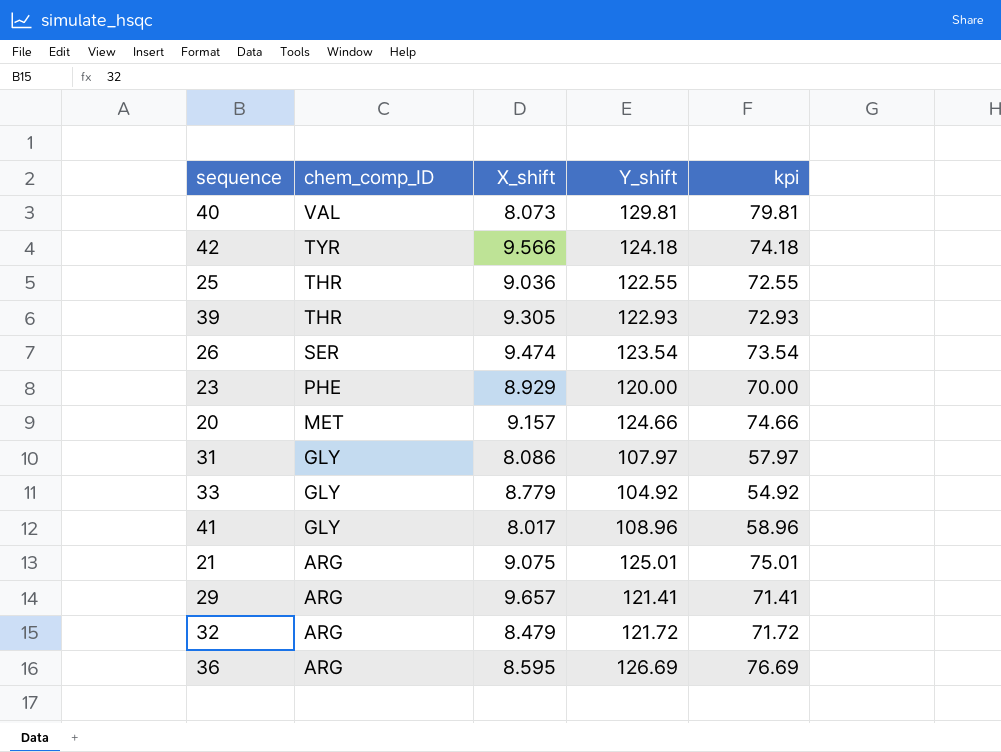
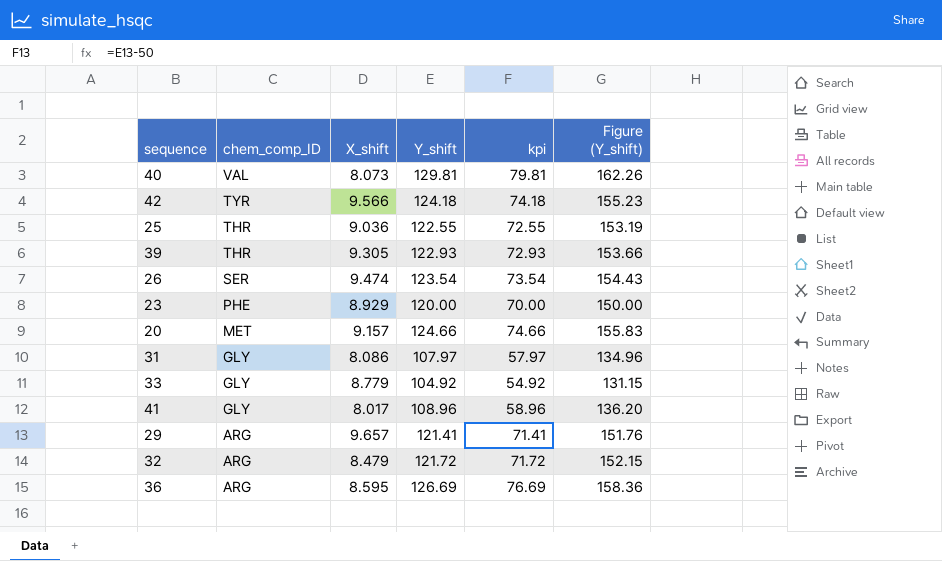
column Figure (Y_shift) | formula: none -> [Y_shift] * 1.25
row 21: ARG | 9.075 | 125.01 | 75.01 -> none

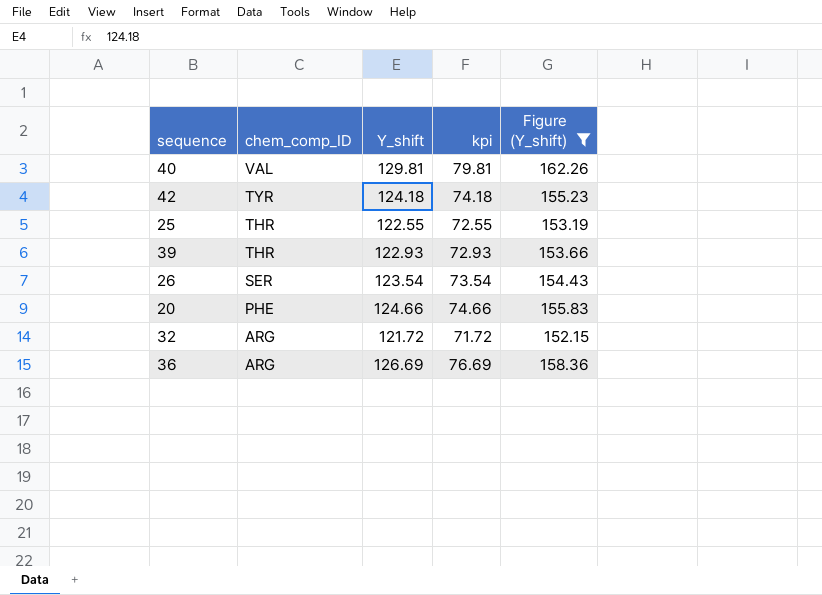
filter: none -> Figure (Y_shift) >= 152.15
column X_shift | position: 3 -> none
20 | chem_comp_ID: MET -> PHE

